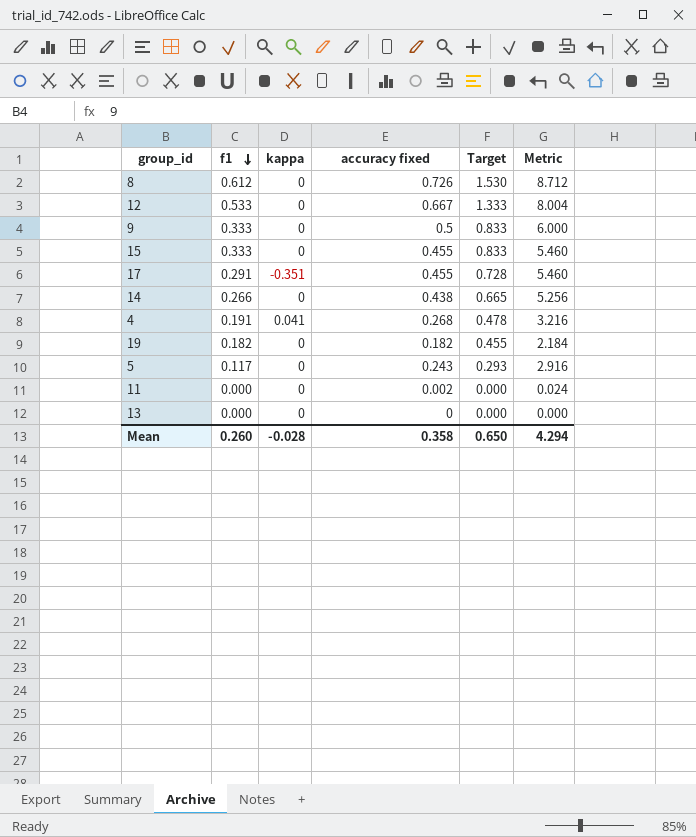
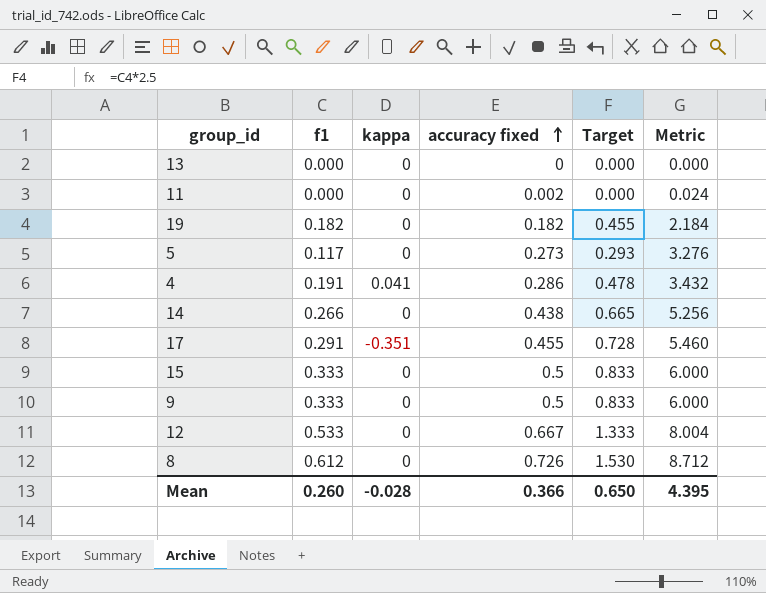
row order: f1 descending -> accuracy fixed ascending
5 | accuracy fixed: 0.243 -> 0.273
5 | Metric: 2.916 -> 3.276
4 | accuracy fixed: 0.268 -> 0.286
4 | Metric: 3.216 -> 3.432
15 | accuracy fixed: 0.455 -> 0.5
15 | Metric: 5.460 -> 6.000
Mean | accuracy fixed: 0.358 -> 0.366
Mean | Metric: 4.294 -> 4.395

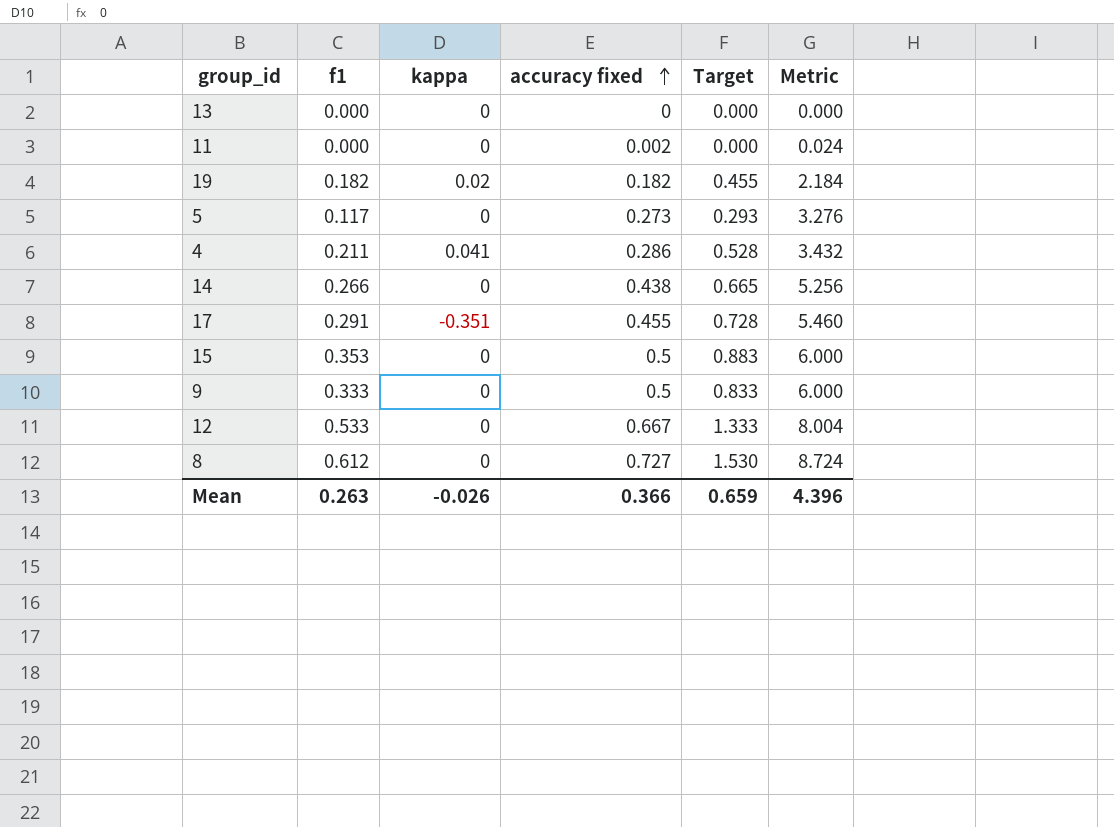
19 | kappa: 0 -> 0.02
4 | f1: 0.191 -> 0.211
4 | Target: 0.478 -> 0.528
15 | f1: 0.333 -> 0.353
15 | Target: 0.833 -> 0.883
8 | accuracy fixed: 0.726 -> 0.727
8 | Metric: 8.712 -> 8.724
Mean | f1: 0.260 -> 0.263
Mean | kappa: -0.028 -> -0.026
Mean | Target: 0.650 -> 0.659
Mean | Metric: 4.395 -> 4.396

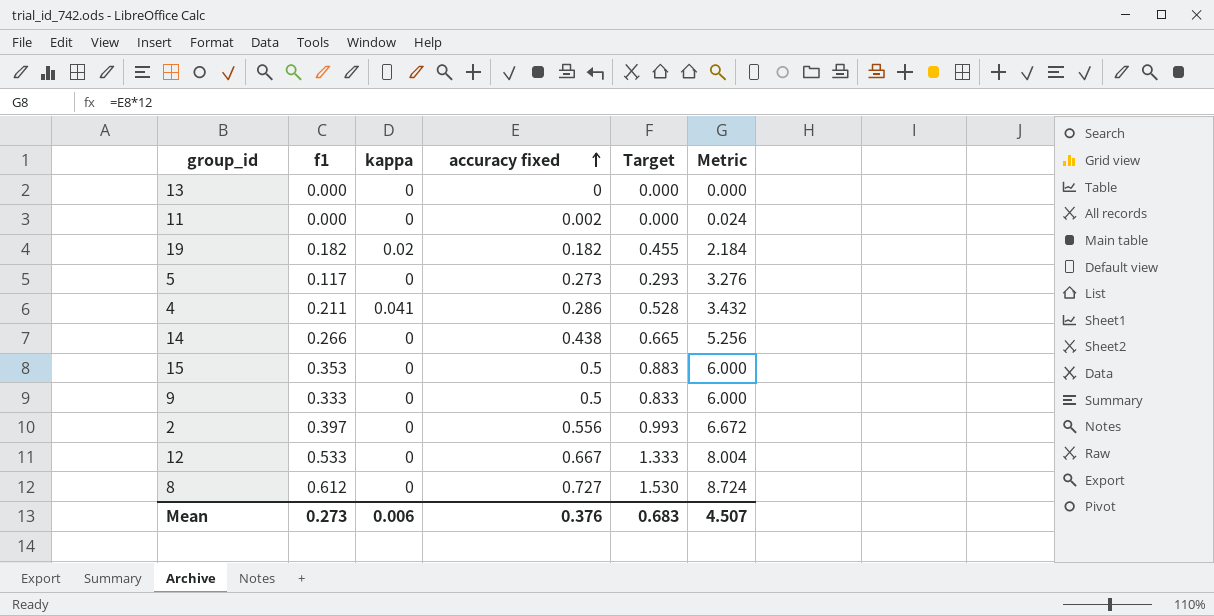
row 17: 0.291 | -0.351 | 0.455 | 0.728 | 5.460 -> none
row 2: none -> 0.397 | 0 | 0.556 | 0.993 | 6.672
Mean | f1: 0.263 -> 0.273
Mean | kappa: -0.026 -> 0.006
Mean | accuracy fixed: 0.366 -> 0.376
Mean | Target: 0.659 -> 0.683
Mean | Metric: 4.396 -> 4.507

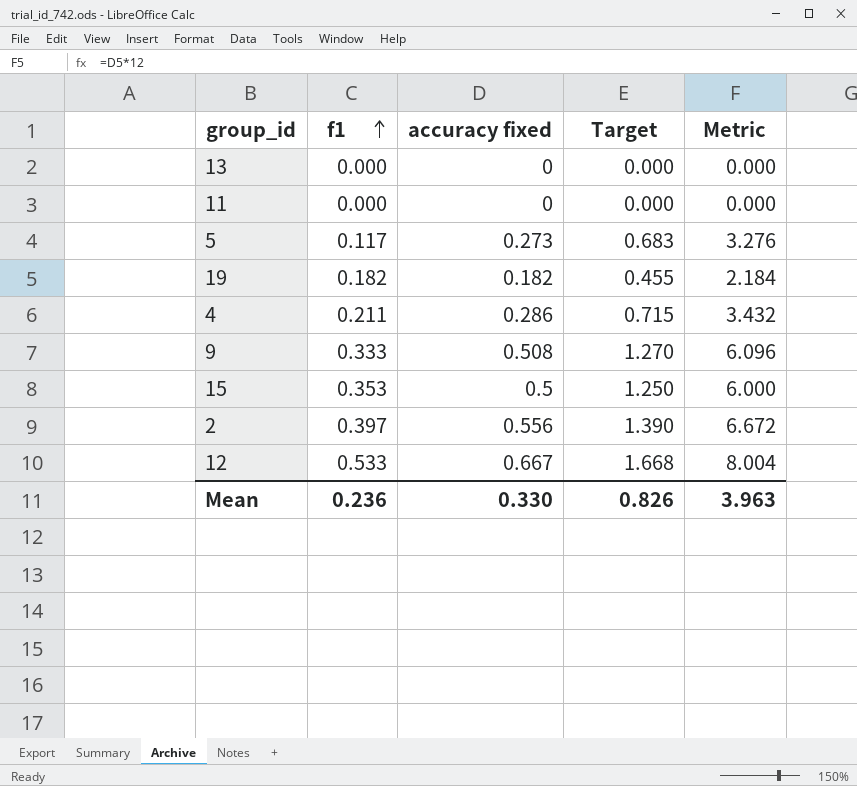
row order: accuracy fixed ascending -> f1 ascending
column kappa | position: 3 -> none
column Target | formula: [f1] * 2.5 -> [accuracy fixed] * 2.5
row 14: 0.266 | 0 | 0.438 | 0.665 | 5.256 -> none
row 8: 0.612 | 0 | 0.727 | 1.530 | 8.724 -> none
11 | accuracy fixed: 0.002 -> 0
11 | Metric: 0.024 -> 0.000
9 | accuracy fixed: 0.5 -> 0.508
9 | Metric: 6.000 -> 6.096
Mean | f1: 0.273 -> 0.236
Mean | accuracy fixed: 0.376 -> 0.330
Mean | Target: 0.683 -> 0.826
Mean | Metric: 4.507 -> 3.963

